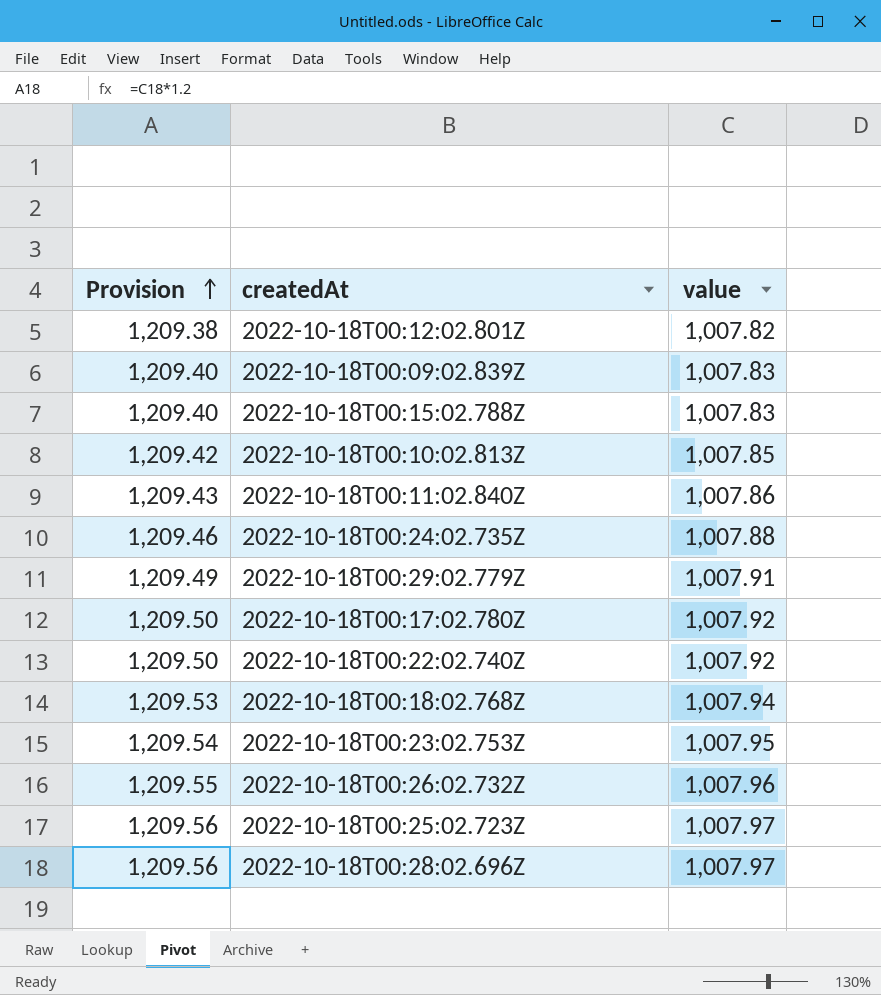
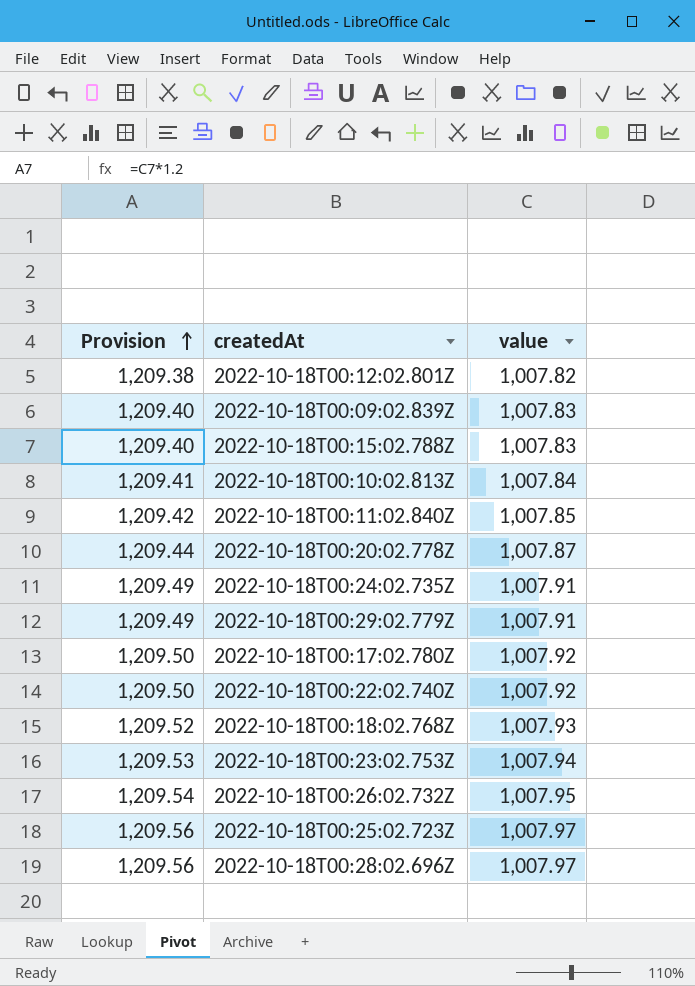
2022-10-18T00:10:02.813Z | Provision: 1,209.42 -> 1,209.41
2022-10-18T00:10:02.813Z | value: 1,007.85 -> 1,007.84
2022-10-18T00:11:02.840Z | Provision: 1,209.43 -> 1,209.42
2022-10-18T00:11:02.840Z | value: 1,007.86 -> 1,007.85
row 2022-10-18T00:20:02.778Z: none -> 1,209.44 | 1,007.87
2022-10-18T00:24:02.735Z | Provision: 1,209.46 -> 1,209.49
2022-10-18T00:24:02.735Z | value: 1,007.88 -> 1,007.91
2022-10-18T00:18:02.768Z | Provision: 1,209.53 -> 1,209.52
2022-10-18T00:18:02.768Z | value: 1,007.94 -> 1,007.93
2022-10-18T00:23:02.753Z | Provision: 1,209.54 -> 1,209.53
2022-10-18T00:23:02.753Z | value: 1,007.95 -> 1,007.94
2022-10-18T00:26:02.732Z | Provision: 1,209.55 -> 1,209.54
2022-10-18T00:26:02.732Z | value: 1,007.96 -> 1,007.95

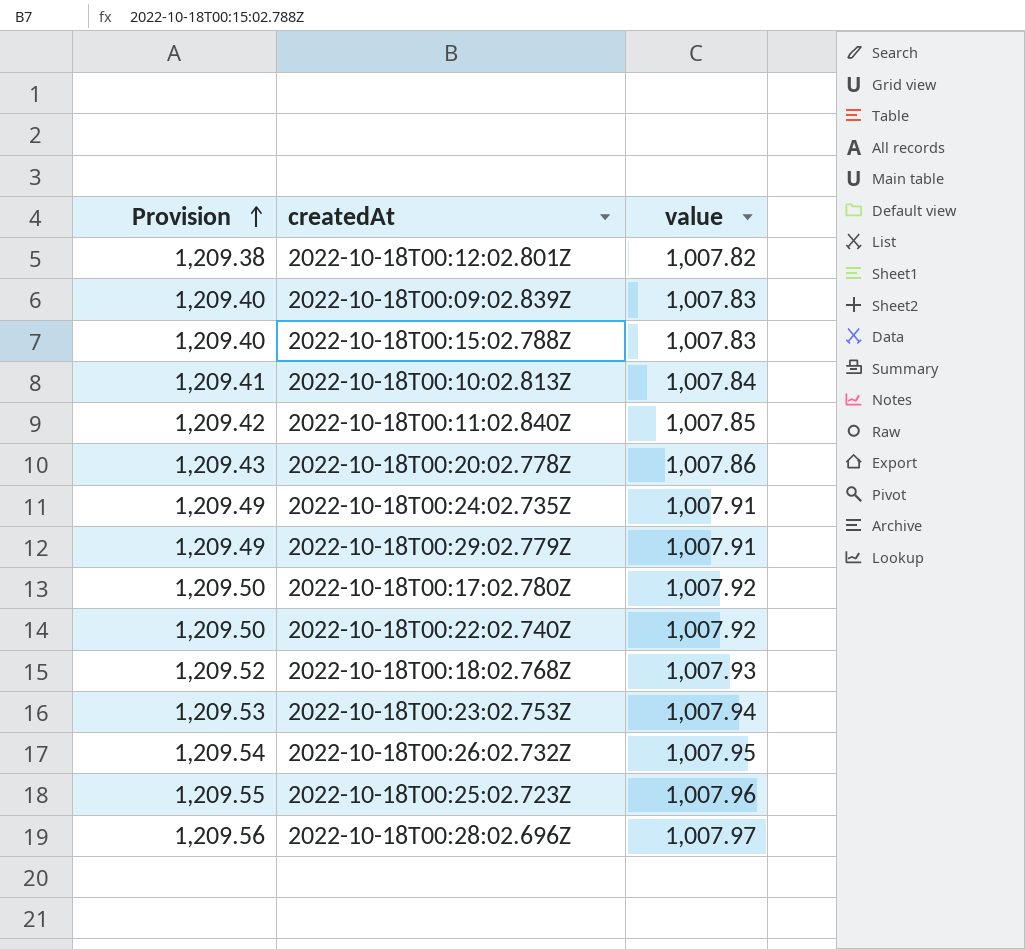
2022-10-18T00:20:02.778Z | Provision: 1,209.44 -> 1,209.43
2022-10-18T00:20:02.778Z | value: 1,007.87 -> 1,007.86
2022-10-18T00:25:02.723Z | Provision: 1,209.56 -> 1,209.55
2022-10-18T00:25:02.723Z | value: 1,007.97 -> 1,007.96

